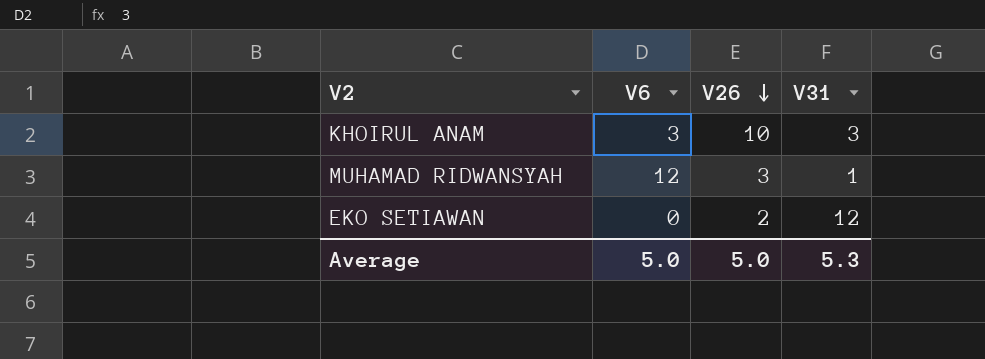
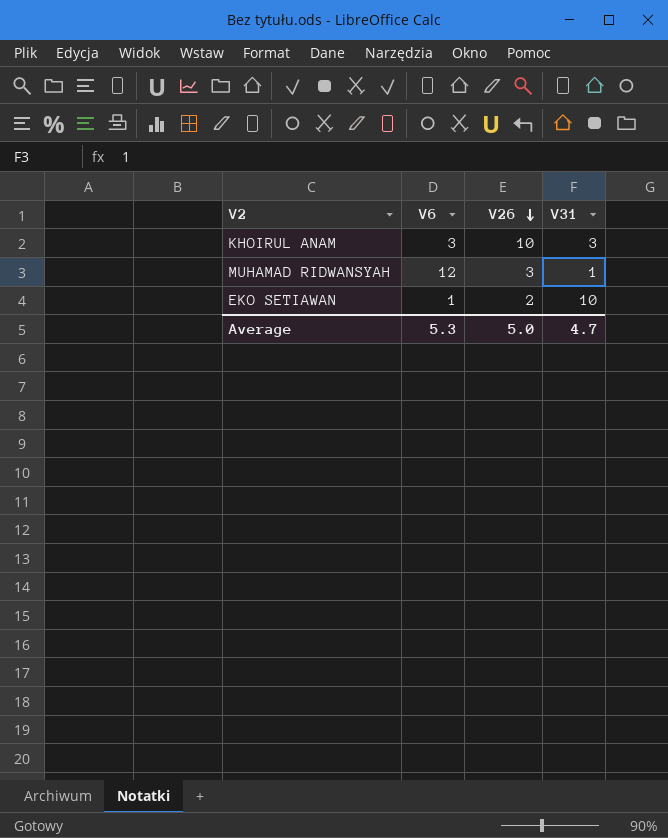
EKO SETIAWAN | V6: 0 -> 1
EKO SETIAWAN | V31: 12 -> 10
Average | V6: 5.0 -> 5.3
Average | V31: 5.3 -> 4.7

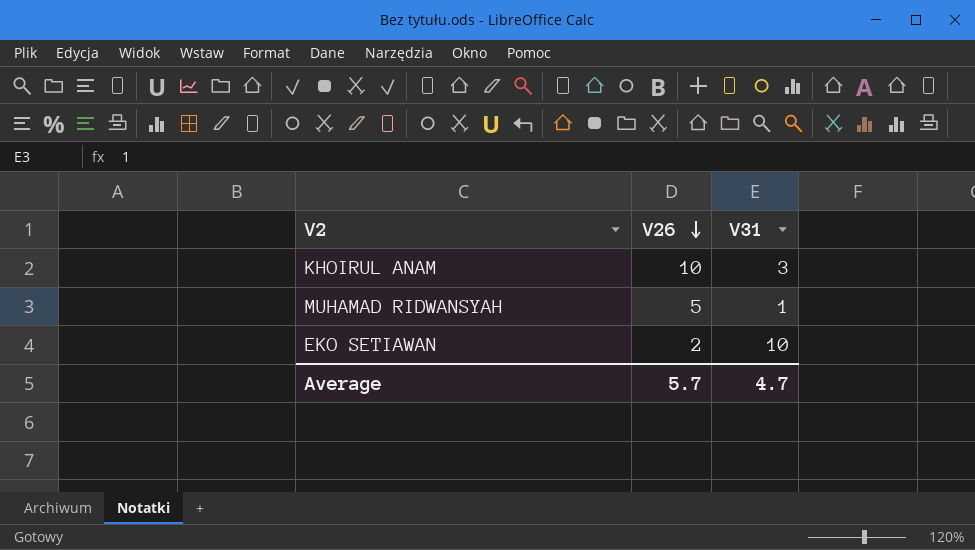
column V6 | position: 2 -> none
MUHAMAD RIDWANSYAH | V26: 3 -> 5
Average | V26: 5.0 -> 5.7

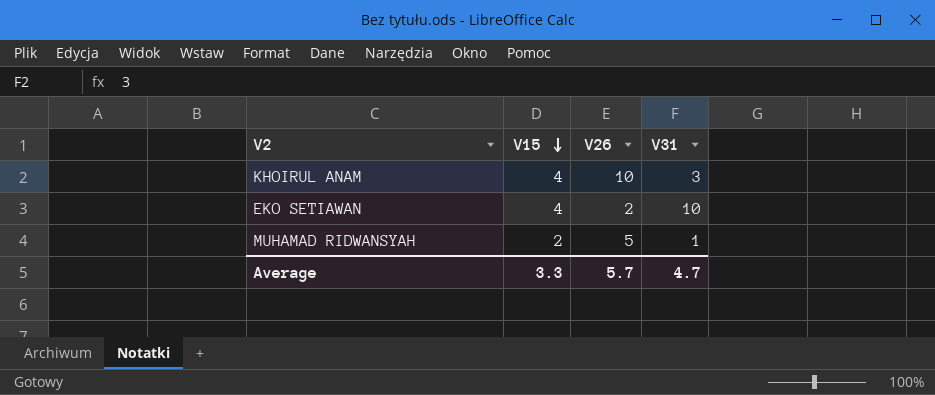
row order: V26 descending -> V15 descending
column V15 | position: none -> 2

